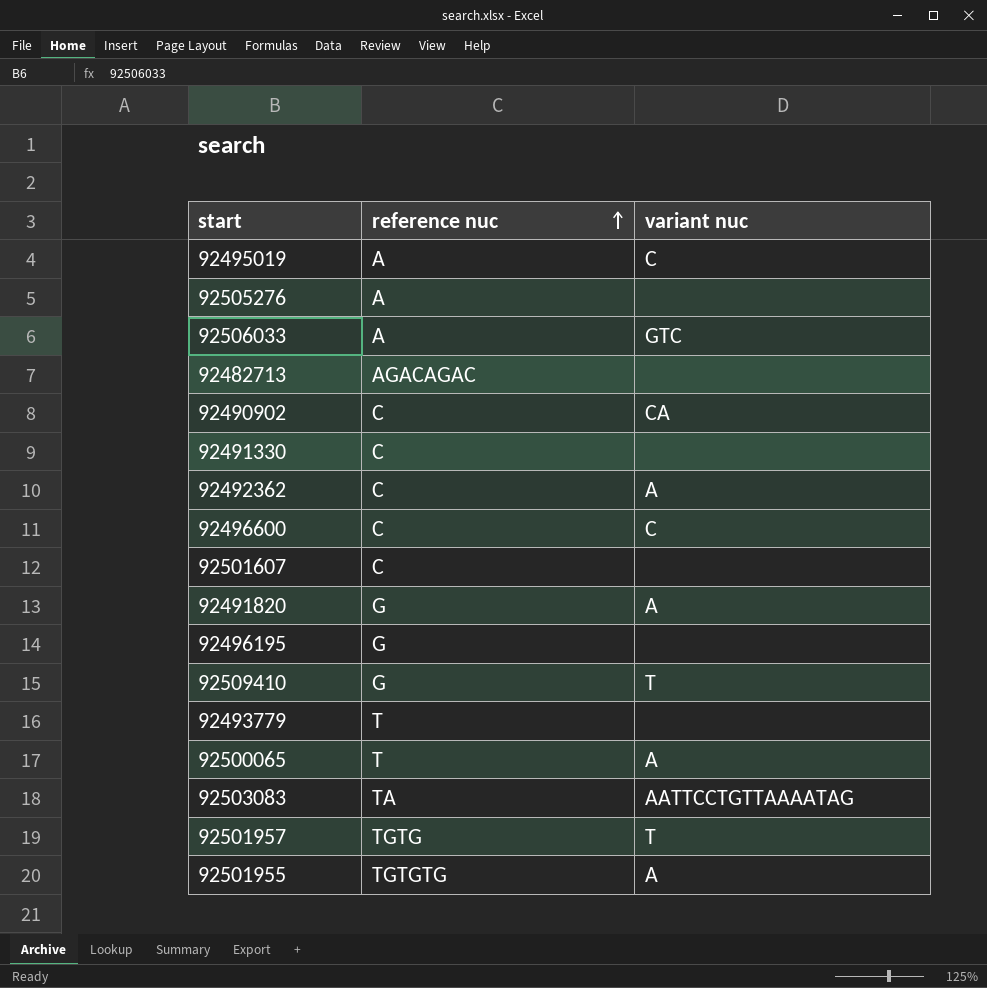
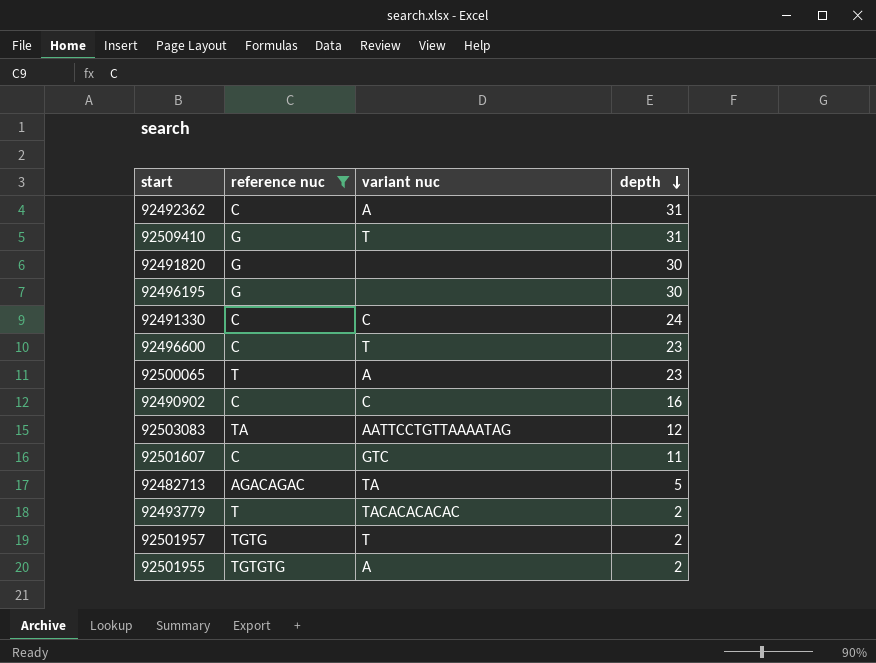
filter: none -> reference nuc != A
row order: reference nuc ascending -> depth descending
column depth | position: none -> 4
92491820 | variant nuc: A -> none
92491330 | variant nuc: none -> C
92496600 | variant nuc: C -> T
92490902 | variant nuc: CA -> C
92501607 | variant nuc: none -> GTC
92482713 | variant nuc: none -> TA
92493779 | variant nuc: none -> TACACACACAC

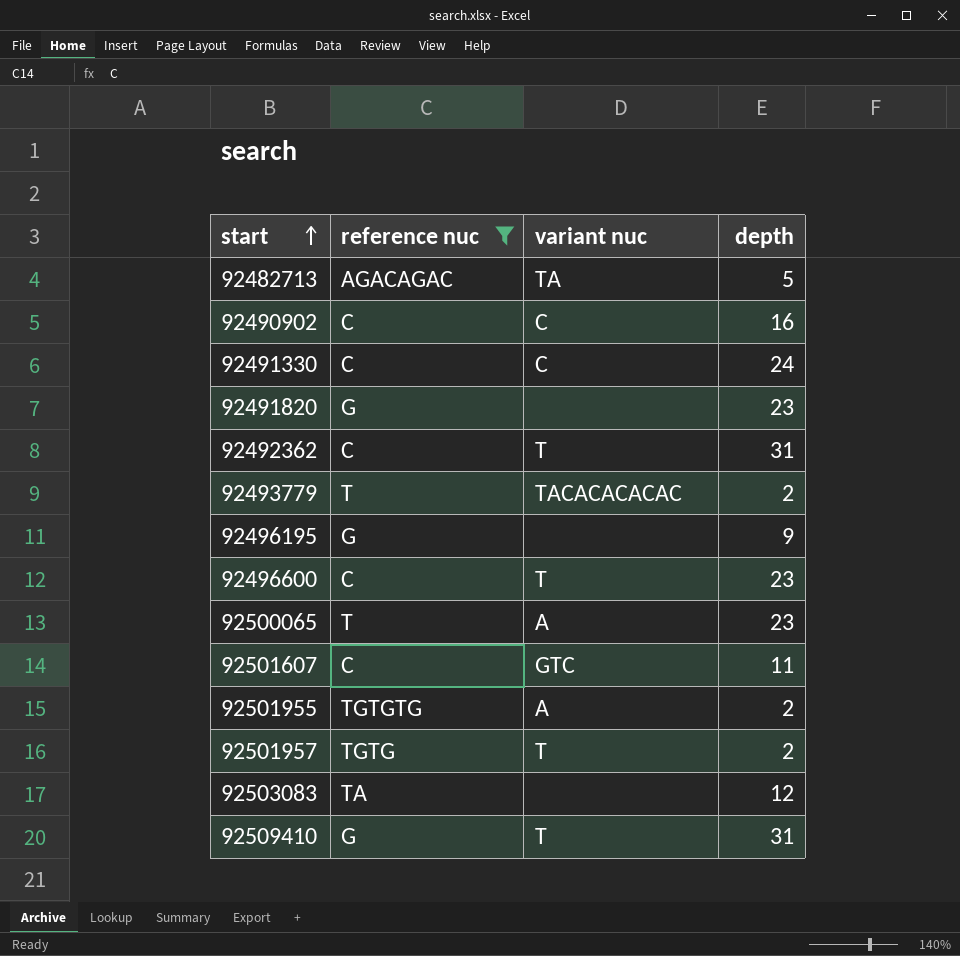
row order: depth descending -> start ascending
92491820 | depth: 30 -> 23
92492362 | variant nuc: A -> T
92496195 | depth: 30 -> 9
92503083 | variant nuc: AATTCCTGTTAAAATAG -> none

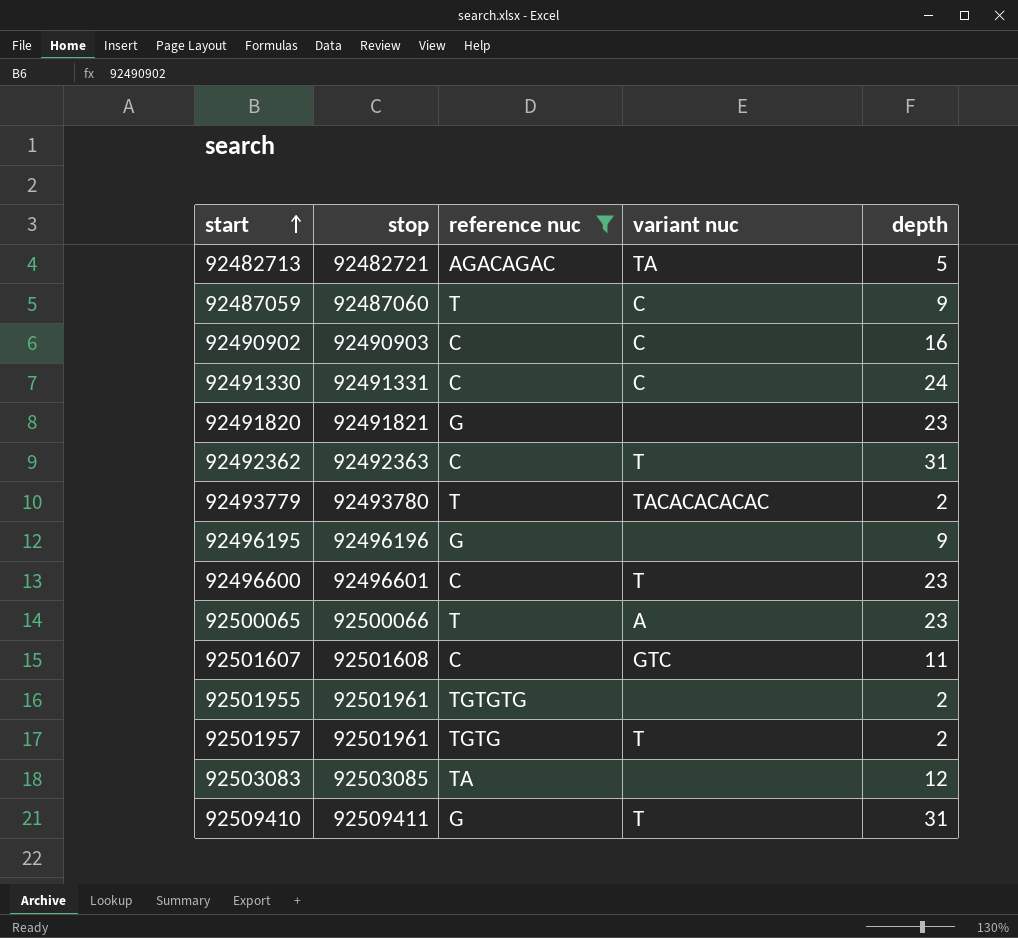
column stop | position: none -> 2
row 92487059: none -> 92487060 | T | C | 9
92501955 | variant nuc: A -> none

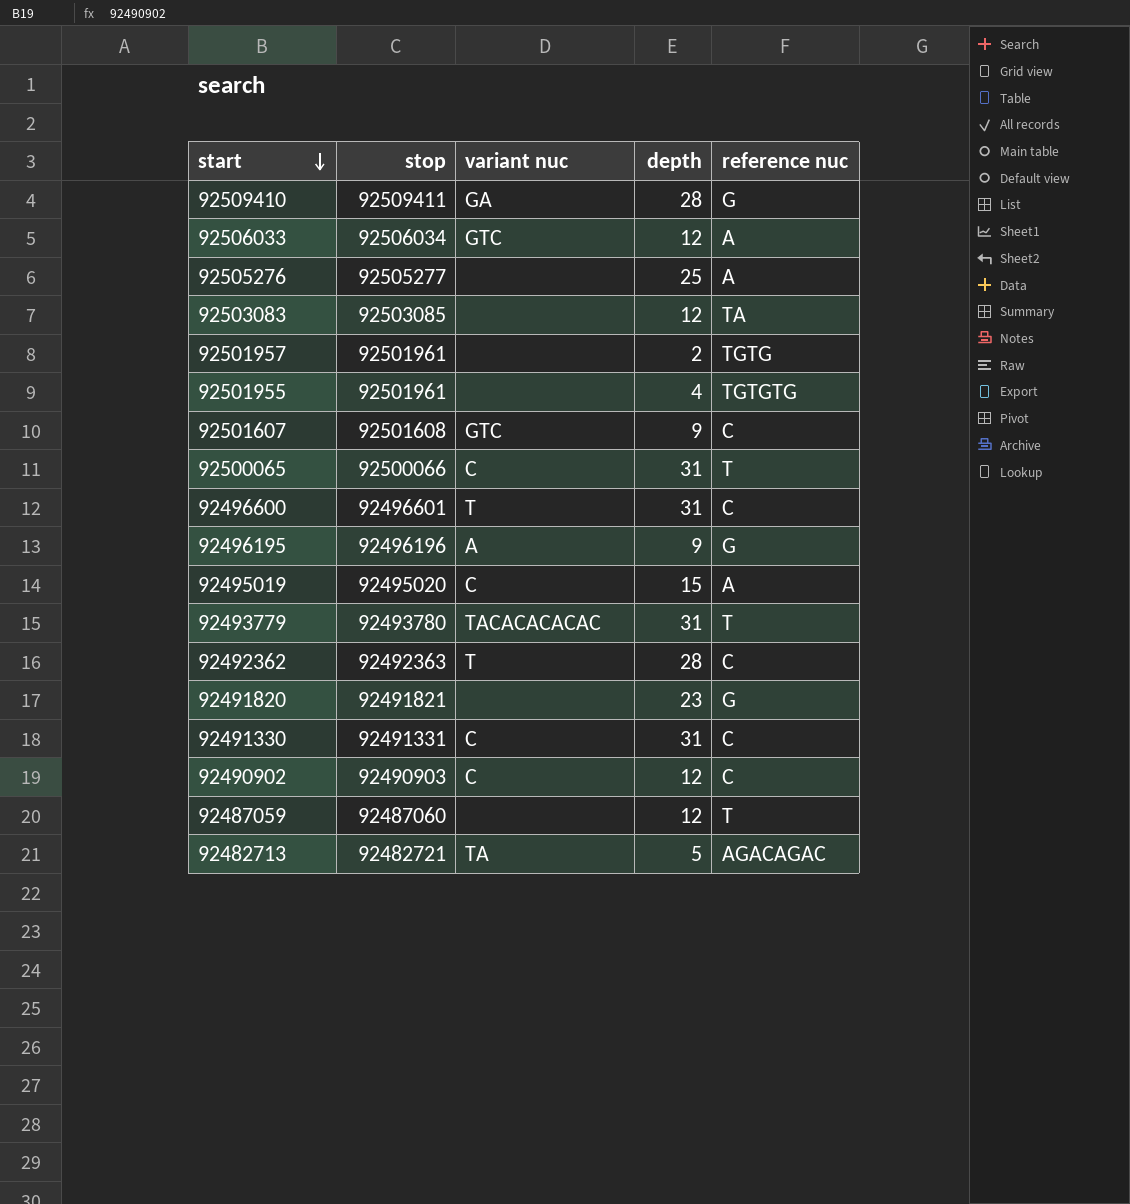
filter: reference nuc != A -> none
row order: start ascending -> start descending
column reference nuc | position: 3 -> 5
92509410 | variant nuc: T -> GA
92509410 | depth: 31 -> 28
92501957 | variant nuc: T -> none
92501955 | depth: 2 -> 4
92501607 | depth: 11 -> 9
92500065 | variant nuc: A -> C
92500065 | depth: 23 -> 31
92496600 | depth: 23 -> 31
92496195 | variant nuc: none -> A
92493779 | depth: 2 -> 31
92492362 | depth: 31 -> 28
92491330 | depth: 24 -> 31
92490902 | depth: 16 -> 12
92487059 | variant nuc: C -> none
92487059 | depth: 9 -> 12

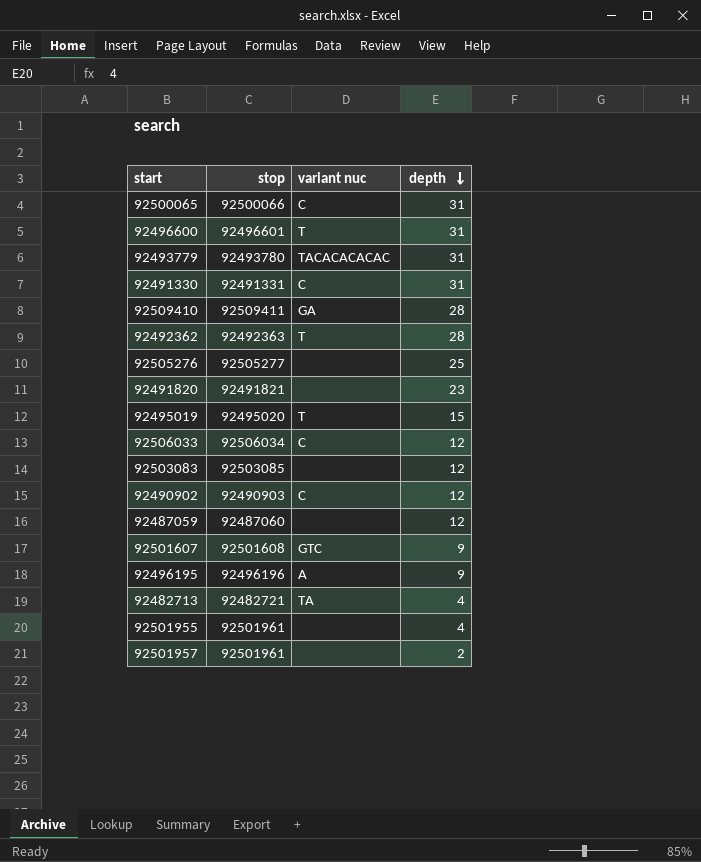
row order: start descending -> depth descending
column reference nuc | position: 5 -> none
92495019 | variant nuc: C -> T
92506033 | variant nuc: GTC -> C
92482713 | depth: 5 -> 4

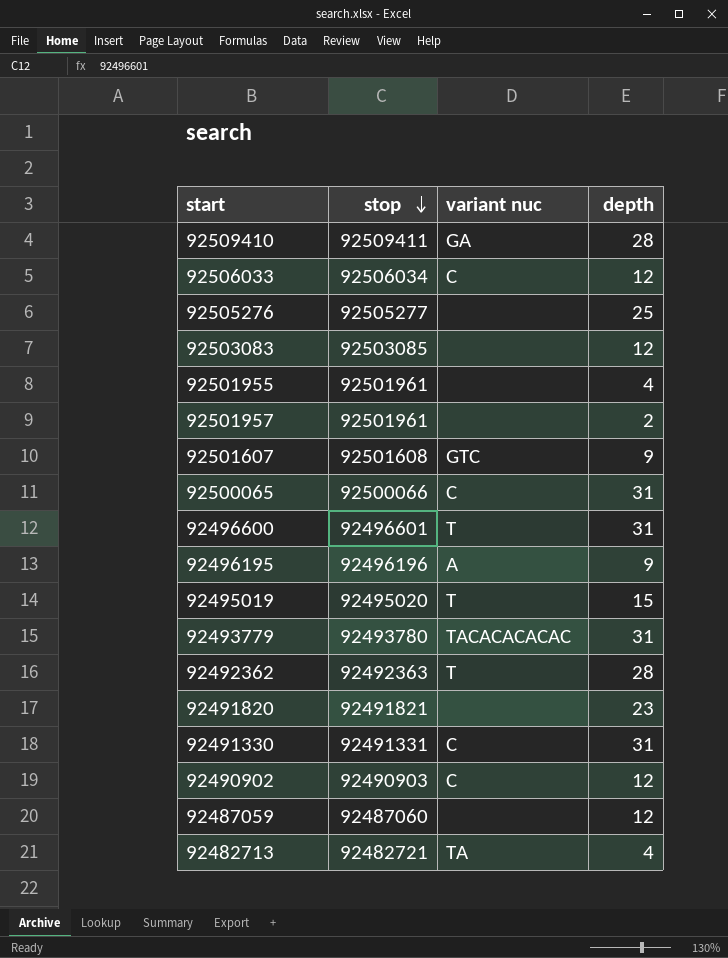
row order: depth descending -> stop descending

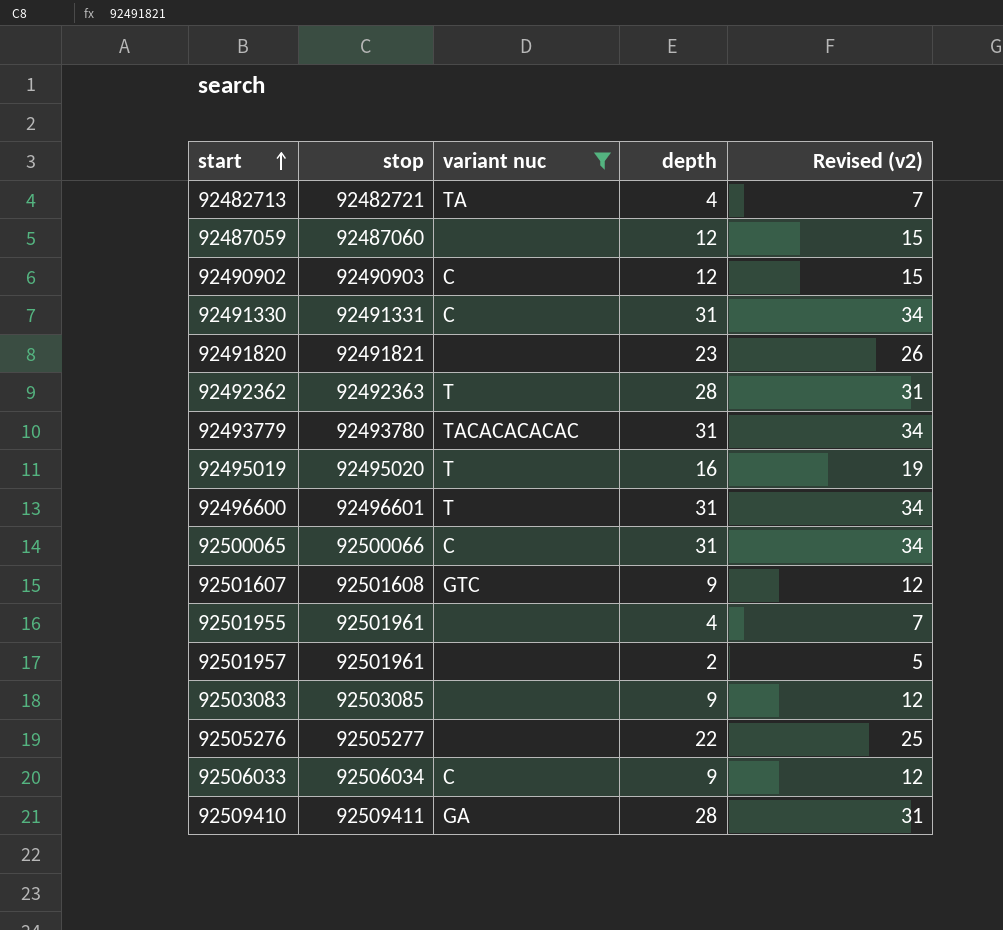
filter: none -> variant nuc != A
row order: stop descending -> start ascending
column Revised (v2) | formula: none -> [depth] + 3
92495019 | depth: 15 -> 16
92503083 | depth: 12 -> 9
92505276 | depth: 25 -> 22
92506033 | depth: 12 -> 9

